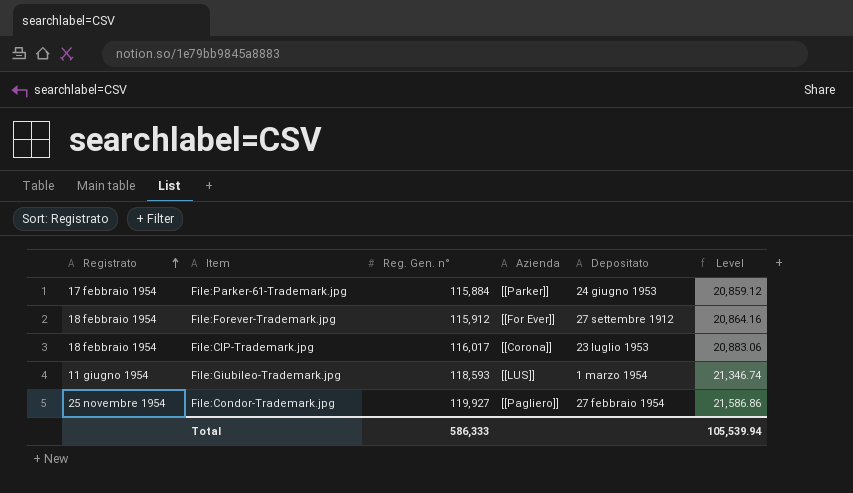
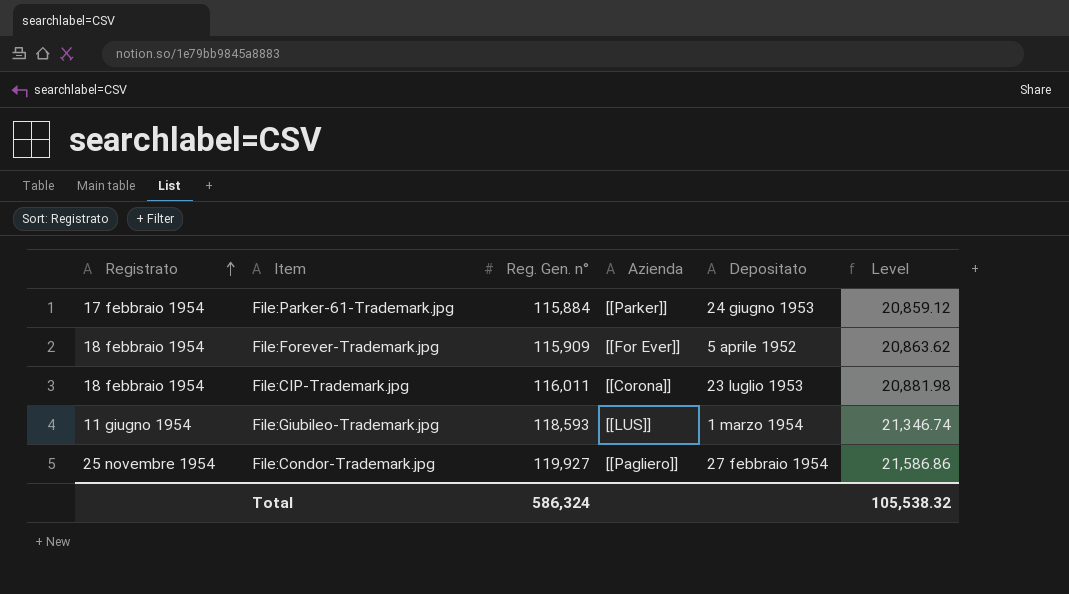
File:Forever-Trademark.jpg | Reg. Gen. n°: 115,912 -> 115,909
File:Forever-Trademark.jpg | Depositato: 27 settembre 1912 -> 5 aprile 1952
File:Forever-Trademark.jpg | Level: 20,864.16 -> 20,863.62
File:CIP-Trademark.jpg | Reg. Gen. n°: 116,017 -> 116,011
File:CIP-Trademark.jpg | Level: 20,883.06 -> 20,881.98
Total | Reg. Gen. n°: 586,333 -> 586,324
Total | Level: 105,539.94 -> 105,538.32

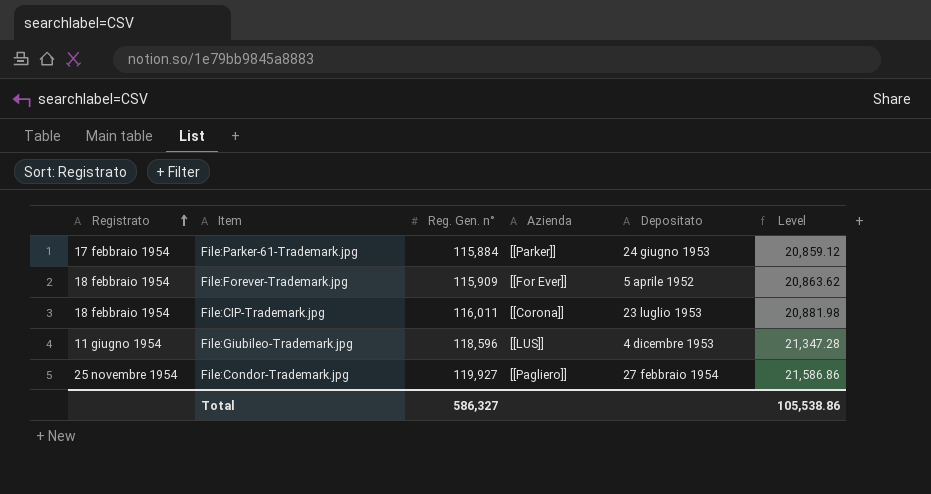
File:Giubileo-Trademark.jpg | Reg. Gen. n°: 118,593 -> 118,596
File:Giubileo-Trademark.jpg | Depositato: 1 marzo 1954 -> 4 dicembre 1953
File:Giubileo-Trademark.jpg | Level: 21,346.74 -> 21,347.28
Total | Reg. Gen. n°: 586,324 -> 586,327
Total | Level: 105,538.32 -> 105,538.86

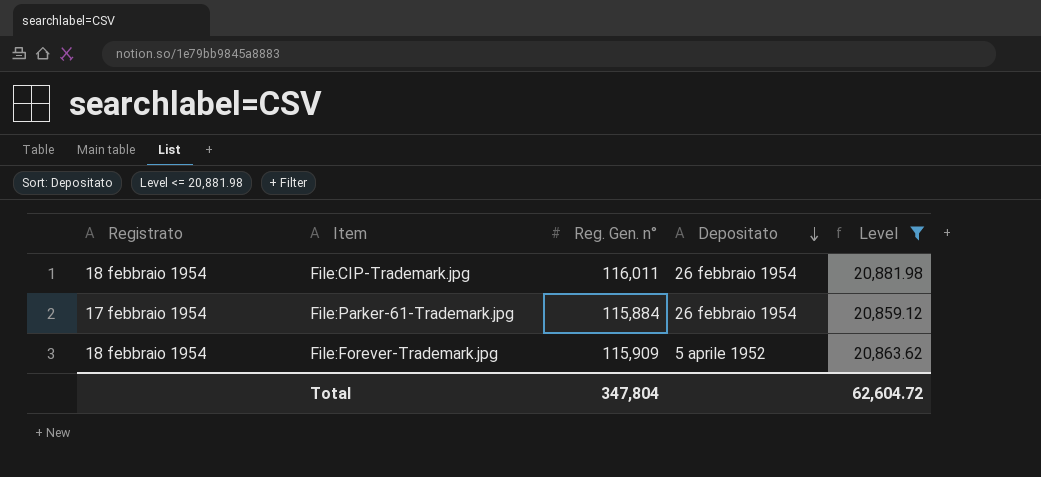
filter: none -> Level <= 20,881.98
row order: Registrato ascending -> Depositato descending
column Azienda | position: 4 -> none
File:CIP-Trademark.jpg | Depositato: 23 luglio 1953 -> 26 febbraio 1954
File:Parker-61-Trademark.jpg | Depositato: 24 giugno 1953 -> 26 febbraio 1954
Total | Reg. Gen. n°: 586,327 -> 347,804
Total | Level: 105,538.86 -> 62,604.72

